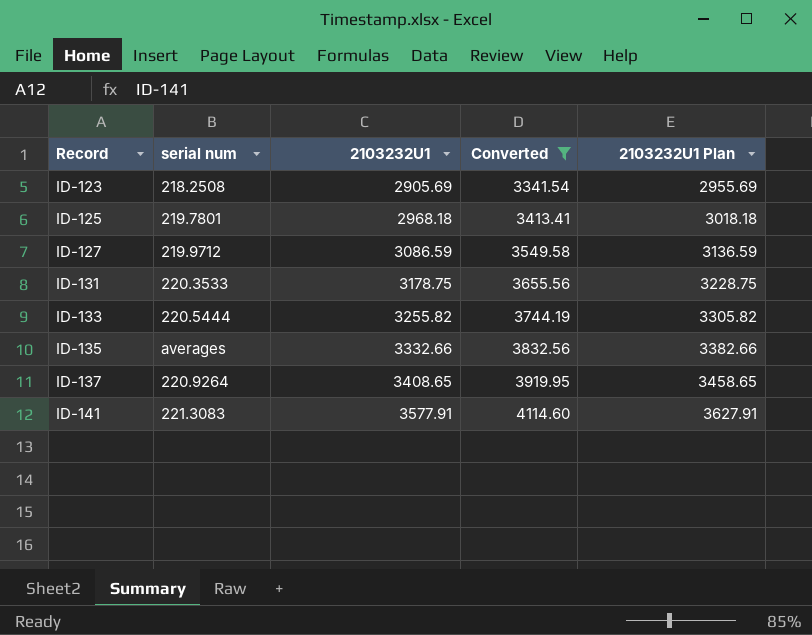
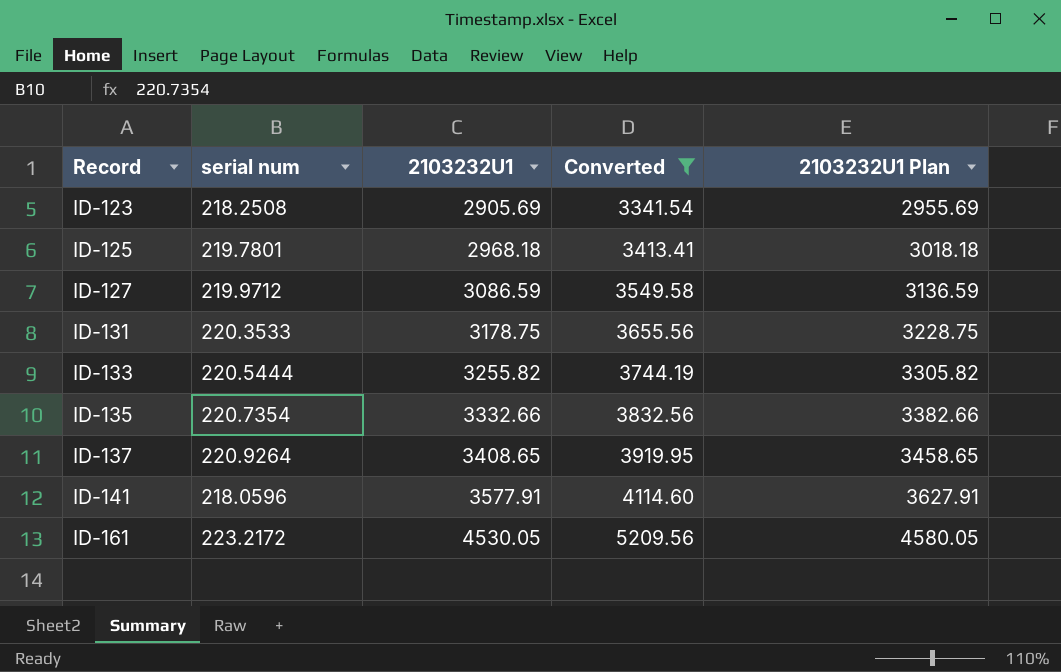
ID-135 | serial num: averages -> 220.7354
ID-141 | serial num: 221.3083 -> 218.0596
row ID-161: none -> 223.2172 | 4530.05 | 5209.56 | 4580.05

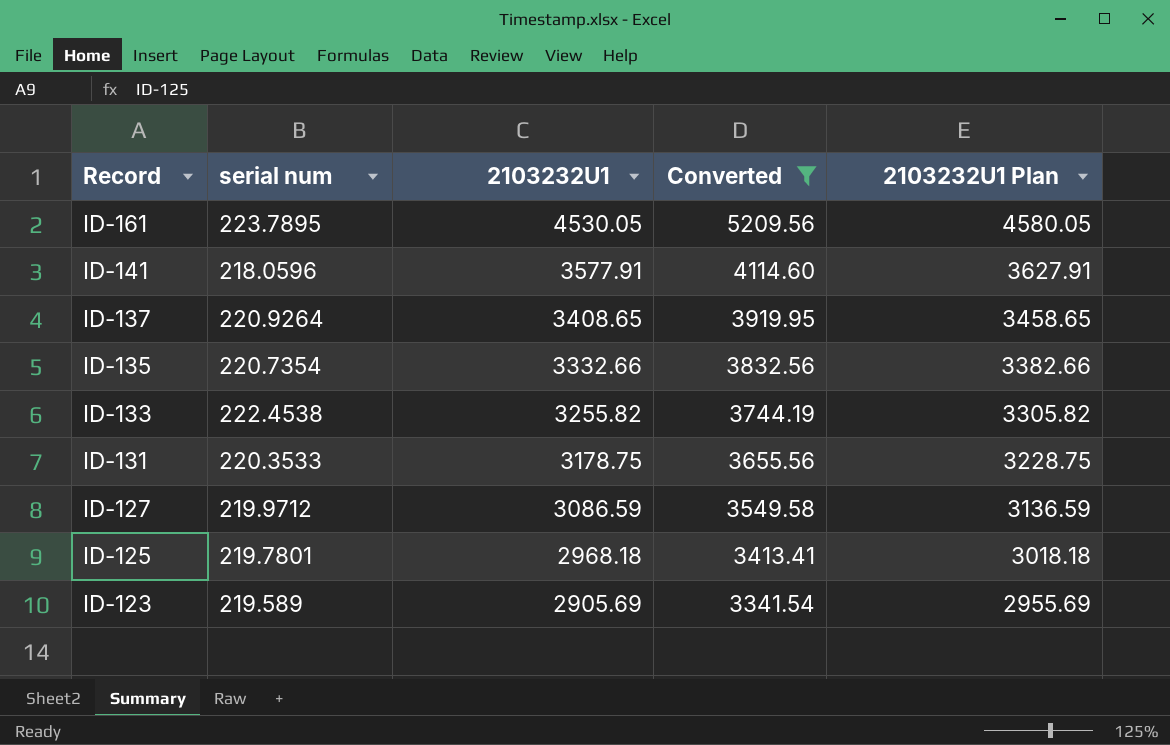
row order: Record ascending -> Record descending
ID-161 | serial num: 223.2172 -> 223.7895
ID-133 | serial num: 220.5444 -> 222.4538
ID-123 | serial num: 218.2508 -> 219.589

